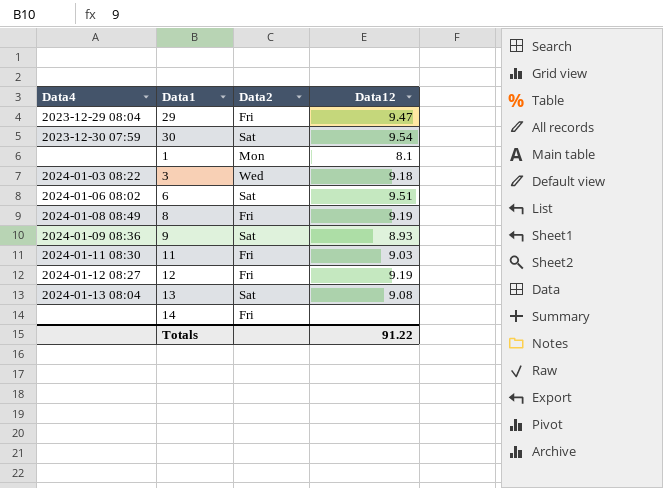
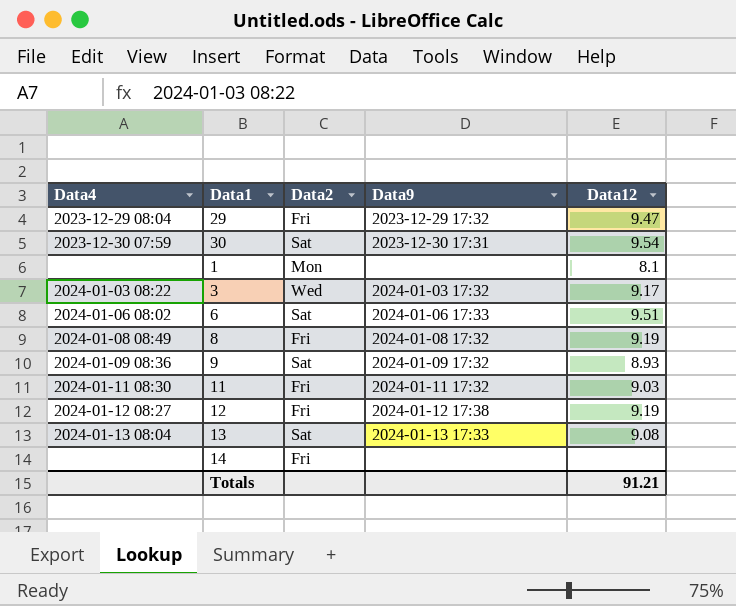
column Data9 | position: none -> 4
3 | Data12: 9.18 -> 9.17
Totals | Data12: 91.22 -> 91.21

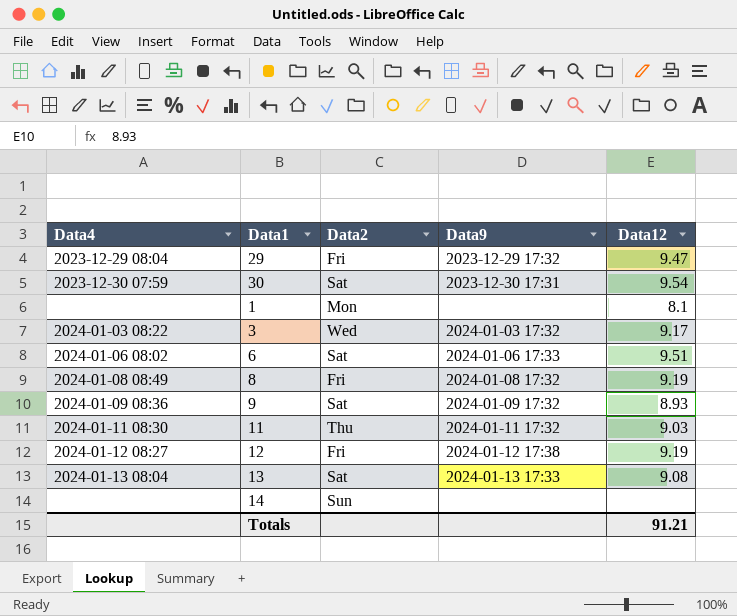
11 | Data2: Fri -> Thu
14 | Data2: Fri -> Sun

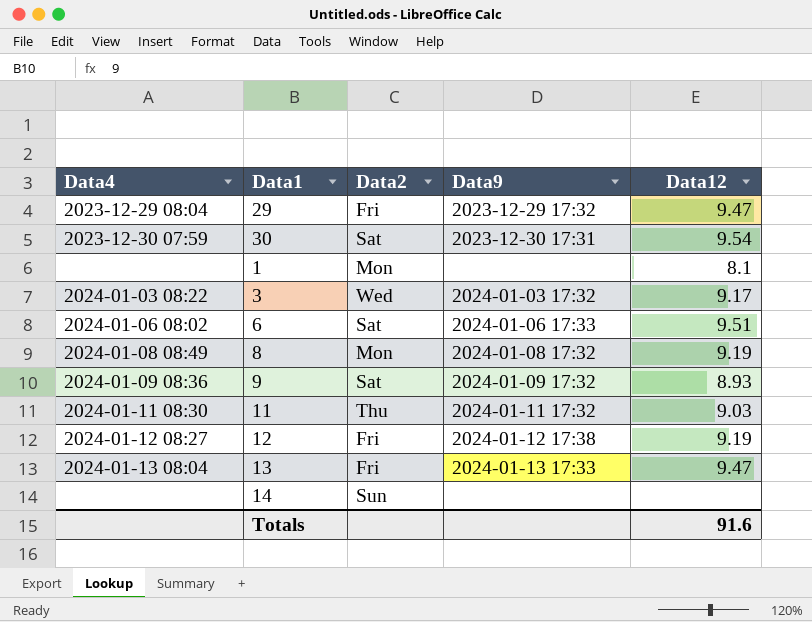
8 | Data2: Fri -> Mon
13 | Data2: Sat -> Fri
13 | Data12: 9.08 -> 9.47
Totals | Data12: 91.21 -> 91.6

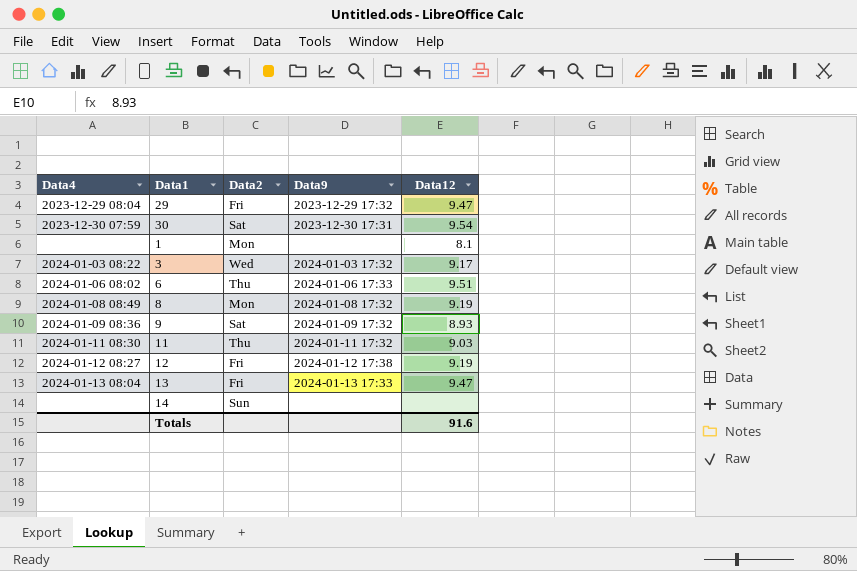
6 | Data2: Sat -> Thu

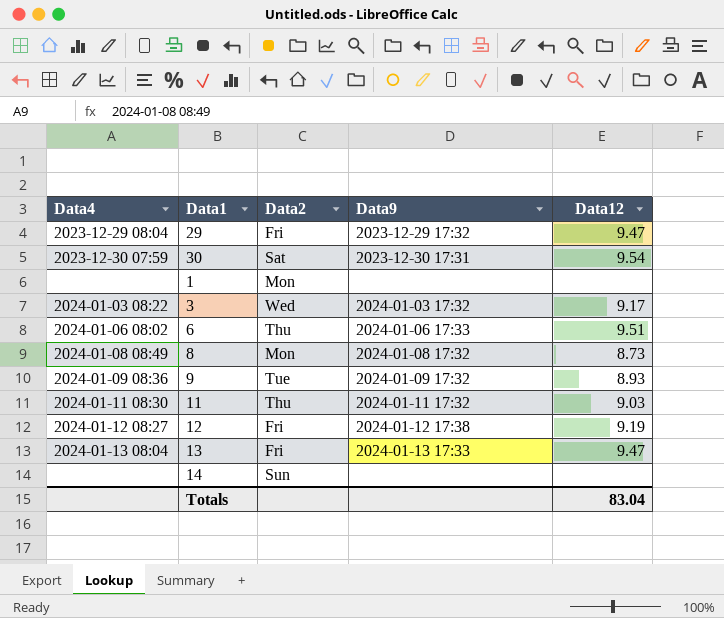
1 | Data12: 8.1 -> none
8 | Data12: 9.19 -> 8.73
9 | Data2: Sat -> Tue
Totals | Data12: 91.6 -> 83.04

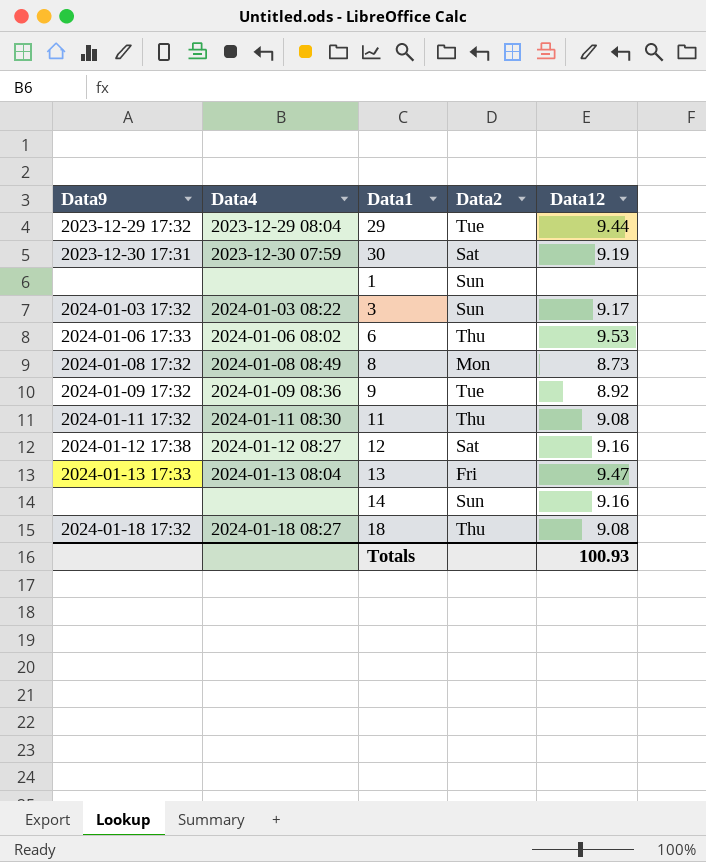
column Data9 | position: 4 -> 1
29 | Data2: Fri -> Tue
29 | Data12: 9.47 -> 9.44
30 | Data12: 9.54 -> 9.19
1 | Data2: Mon -> Sun
3 | Data2: Wed -> Sun
6 | Data12: 9.51 -> 9.53
9 | Data12: 8.93 -> 8.92
11 | Data12: 9.03 -> 9.08
12 | Data2: Fri -> Sat
12 | Data12: 9.19 -> 9.16
14 | Data12: none -> 9.16
row 18: none -> 2024-01-18 17:32 | 2024-01-18 08:27 | Thu | 9.08
Totals | Data12: 83.04 -> 100.93

